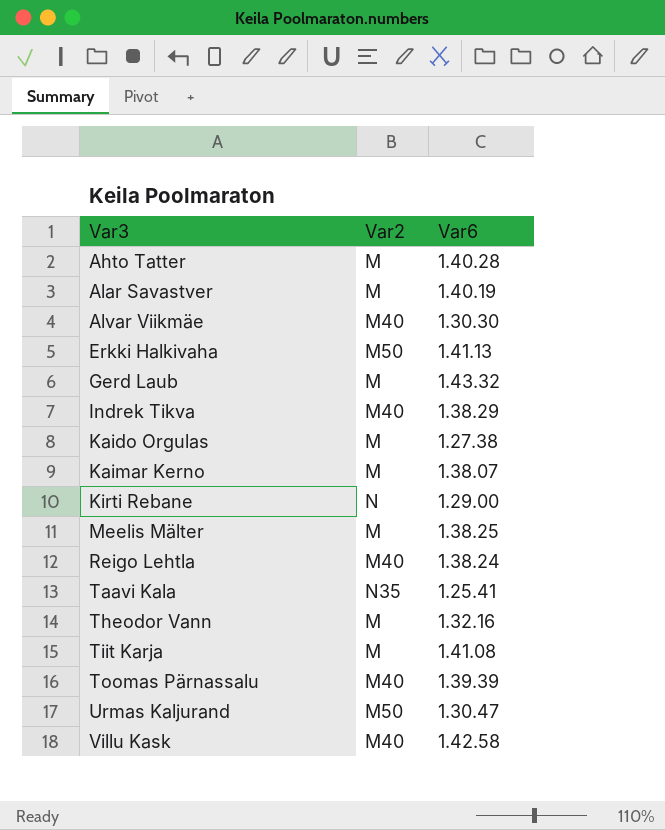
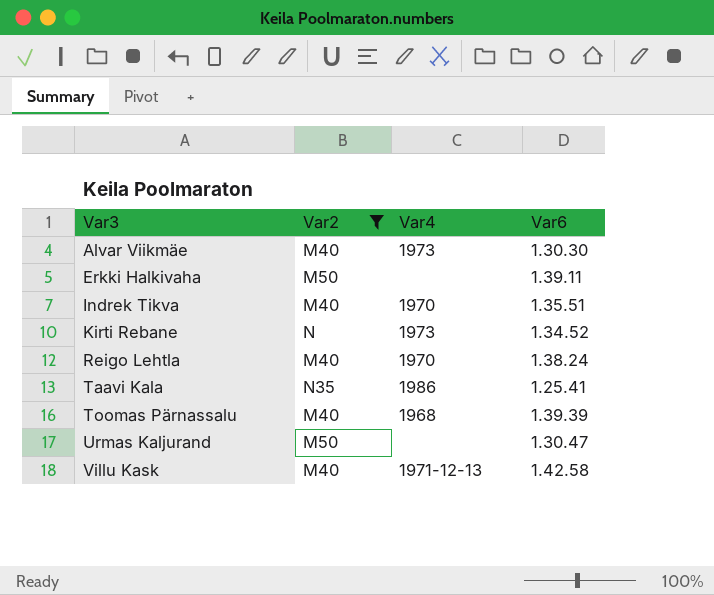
filter: none -> Var2 != M
column Var4 | position: none -> 3
Erkki Halkivaha | Var6: 1.41.13 -> 1.39.11
Indrek Tikva | Var6: 1.38.29 -> 1.35.51
Kirti Rebane | Var6: 1.29.00 -> 1.34.52

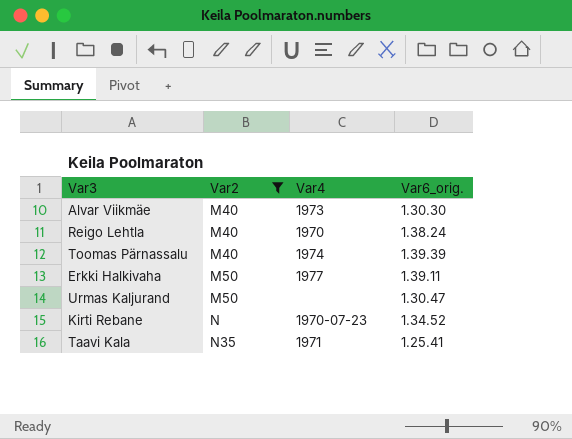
row order: Var3 ascending -> Var2 ascending
column name: Var6 -> Var6_orig.
row Indrek Tikva: M40 | 1970 | 1.35.51 -> none
row Villu Kask: M40 | 1971-12-13 | 1.42.58 -> none
Toomas Pärnassalu | Var4: 1968 -> 1974
Erkki Halkivaha | Var4: none -> 1977
Kirti Rebane | Var4: 1973 -> 1970-07-23
Taavi Kala | Var4: 1986 -> 1971

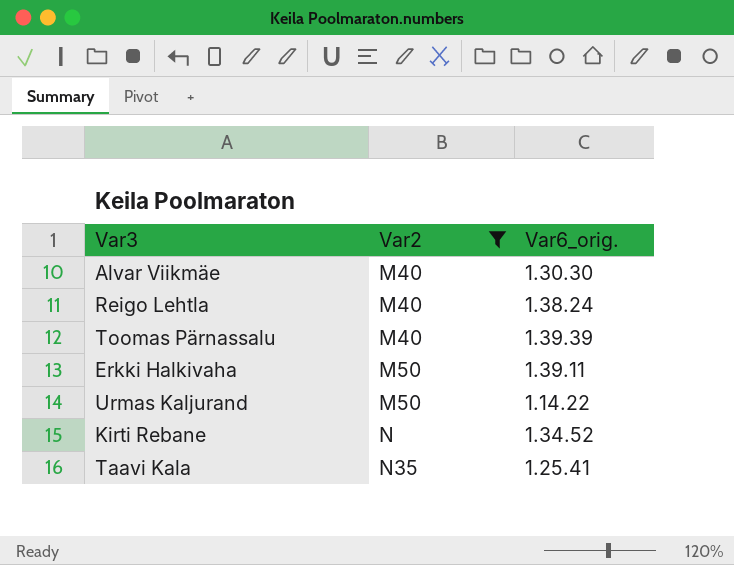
column Var4 | position: 3 -> none
Urmas Kaljurand | Var6_orig.: 1.30.47 -> 1.14.22

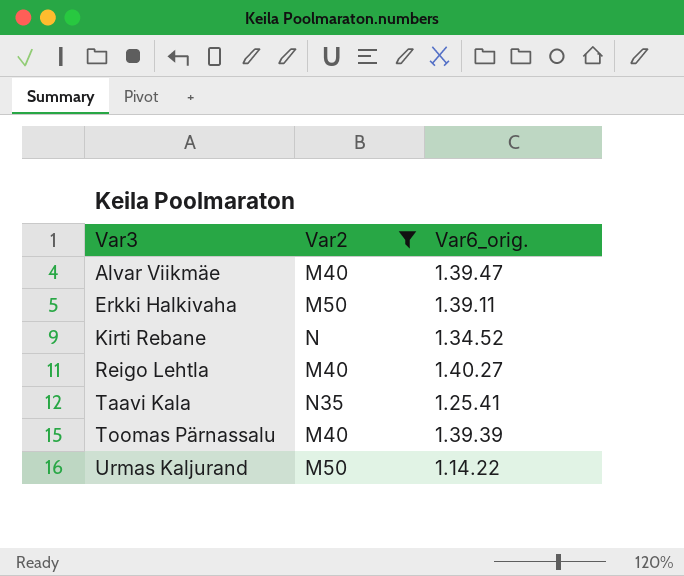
row order: Var2 ascending -> Var3 ascending
Alvar Viikmäe | Var6_orig.: 1.30.30 -> 1.39.47
Reigo Lehtla | Var6_orig.: 1.38.24 -> 1.40.27

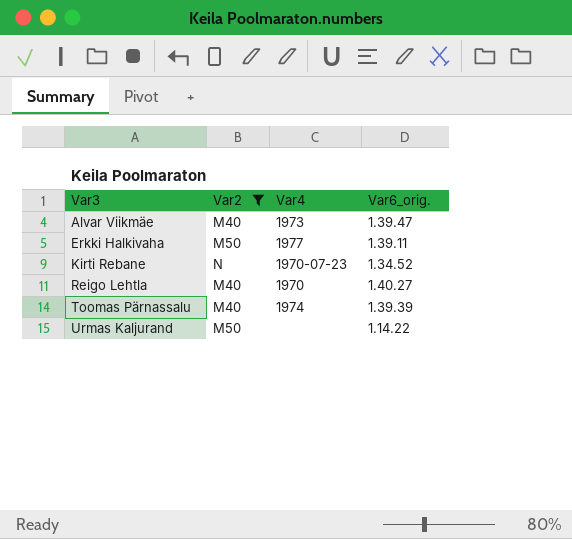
column Var4 | position: none -> 3
row Taavi Kala: N35 | 1.25.41 -> none

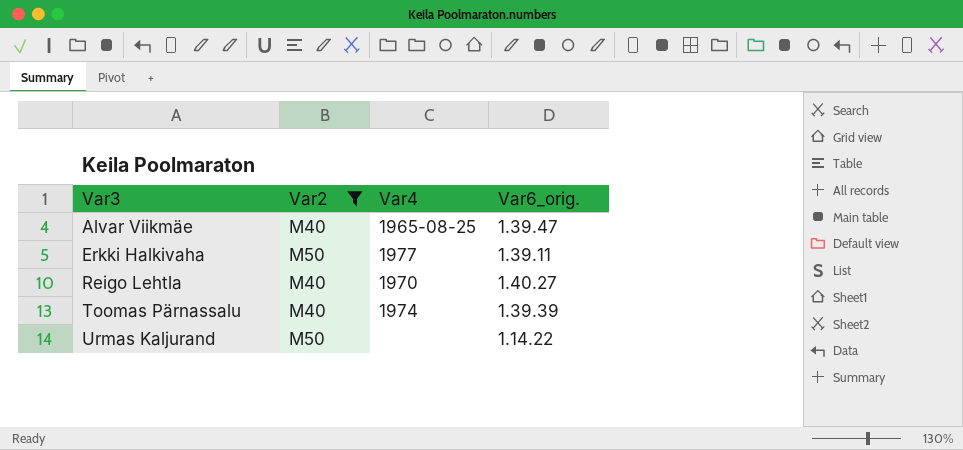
row Kirti Rebane: N | 1970-07-23 | 1.34.52 -> none
Alvar Viikmäe | Var4: 1973 -> 1965-08-25

